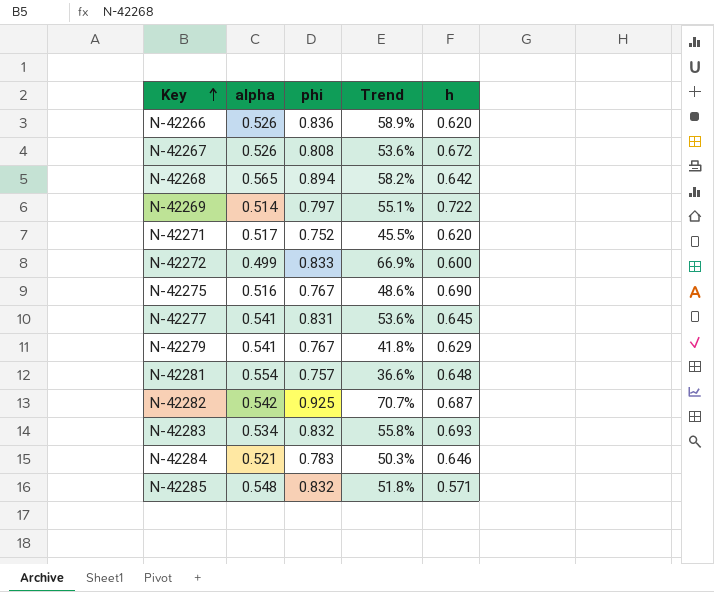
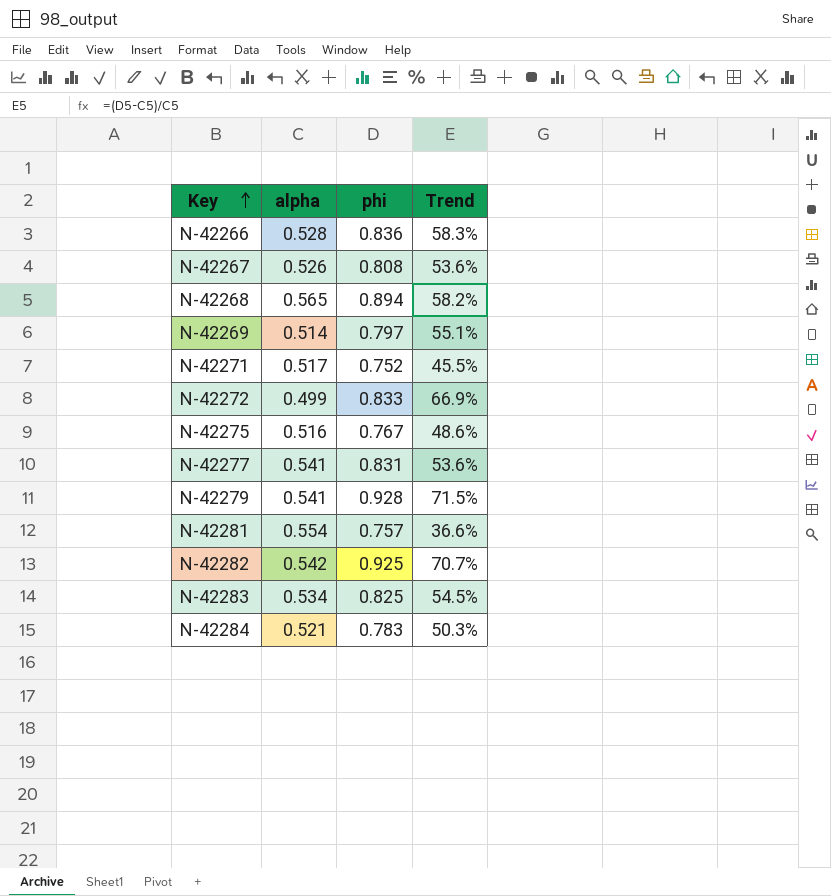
column h | position: 5 -> none
row N-42285: 0.548 | 0.832 | 51.8% | 0.571 -> none
N-42266 | alpha: 0.526 -> 0.528
N-42266 | Trend: 58.9% -> 58.3%
N-42279 | phi: 0.767 -> 0.928
N-42279 | Trend: 41.8% -> 71.5%
N-42283 | phi: 0.832 -> 0.825
N-42283 | Trend: 55.8% -> 54.5%

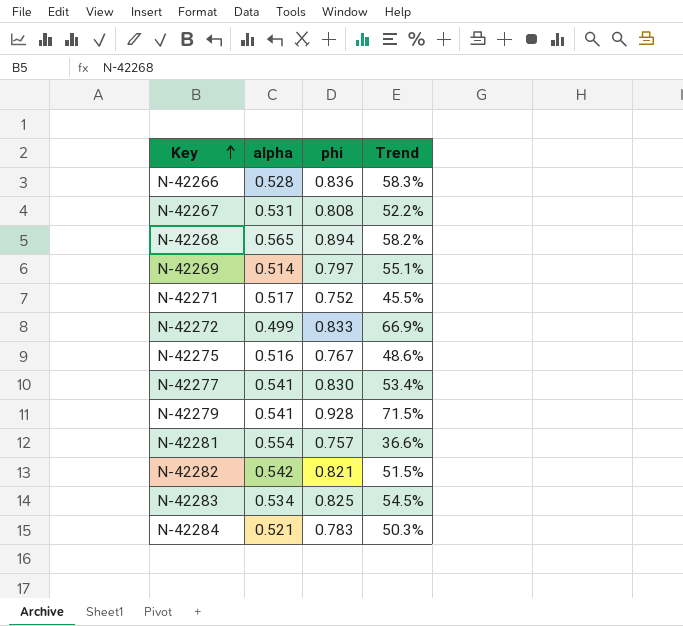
N-42267 | alpha: 0.526 -> 0.531
N-42267 | Trend: 53.6% -> 52.2%
N-42277 | phi: 0.831 -> 0.830
N-42277 | Trend: 53.6% -> 53.4%
N-42282 | phi: 0.925 -> 0.821
N-42282 | Trend: 70.7% -> 51.5%

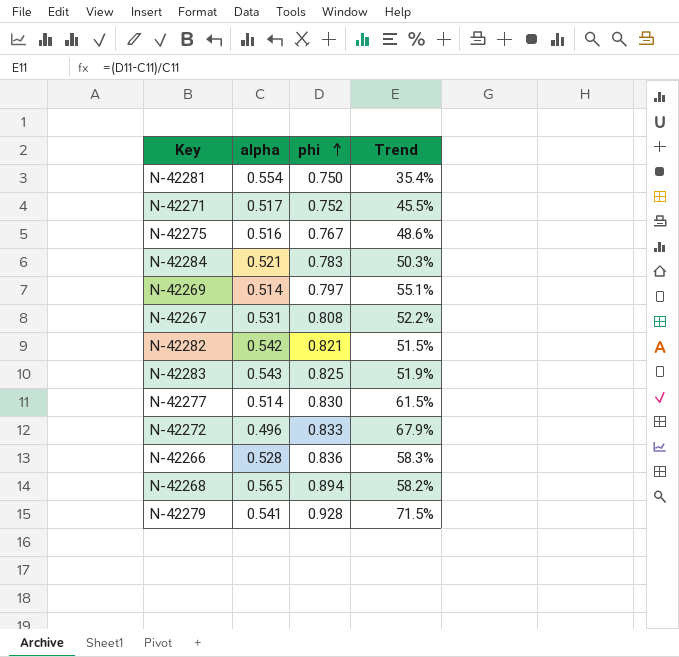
row order: Key ascending -> phi ascending
N-42281 | phi: 0.757 -> 0.750
N-42281 | Trend: 36.6% -> 35.4%
N-42283 | alpha: 0.534 -> 0.543
N-42283 | Trend: 54.5% -> 51.9%
N-42277 | alpha: 0.541 -> 0.514
N-42277 | Trend: 53.4% -> 61.5%
N-42272 | alpha: 0.499 -> 0.496
N-42272 | Trend: 66.9% -> 67.9%

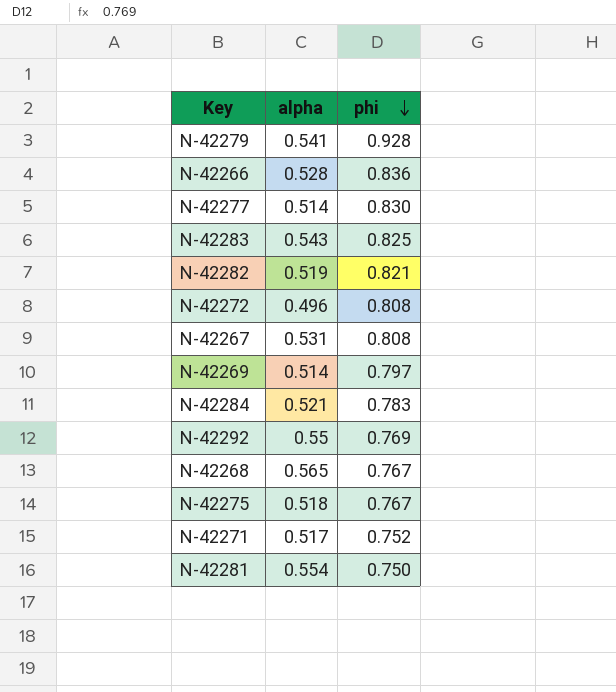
row order: phi ascending -> phi descending
column Trend | formula: ([phi] - [alpha]) / [alpha] -> none
N-42282 | alpha: 0.542 -> 0.519
N-42272 | phi: 0.833 -> 0.808
row N-42292: none -> 0.55 | 0.769
N-42268 | phi: 0.894 -> 0.767
N-42275 | alpha: 0.516 -> 0.518

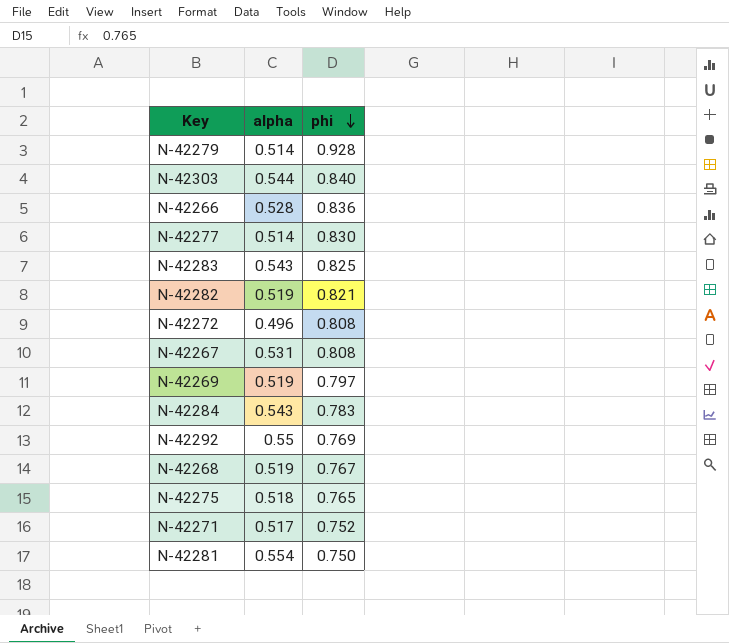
N-42279 | alpha: 0.541 -> 0.514
row N-42303: none -> 0.544 | 0.840
N-42269 | alpha: 0.514 -> 0.519
N-42284 | alpha: 0.521 -> 0.543
N-42268 | alpha: 0.565 -> 0.519
N-42275 | phi: 0.767 -> 0.765

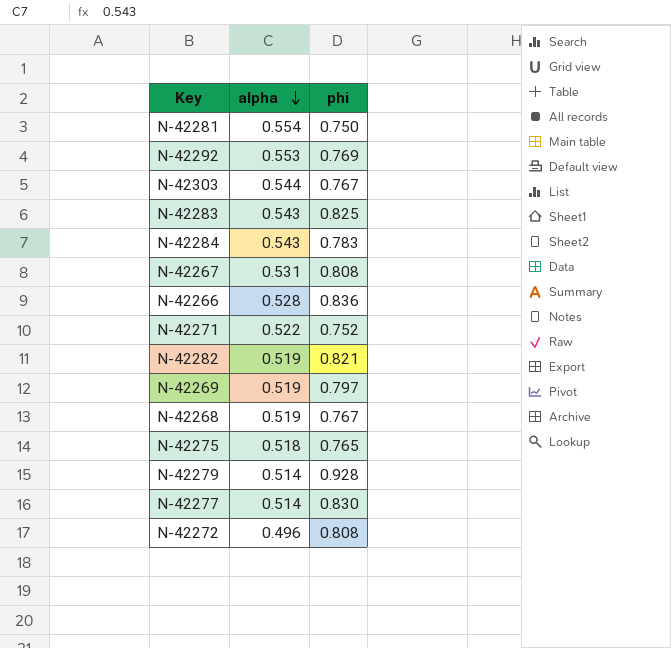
row order: phi descending -> alpha descending
N-42292 | alpha: 0.55 -> 0.553
N-42303 | phi: 0.840 -> 0.767
N-42271 | alpha: 0.517 -> 0.522

